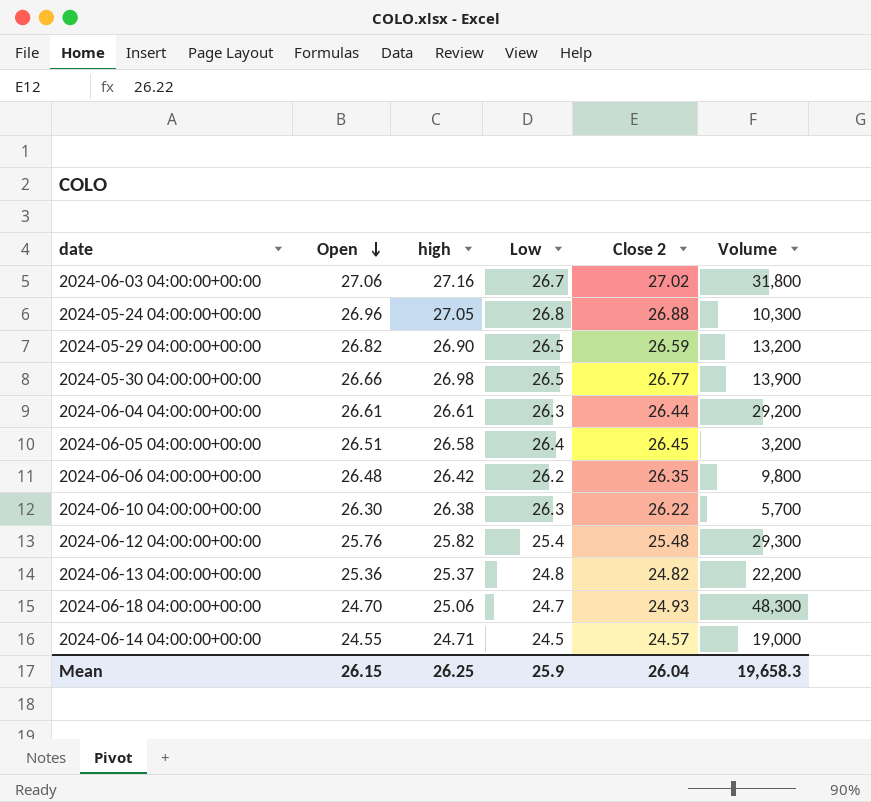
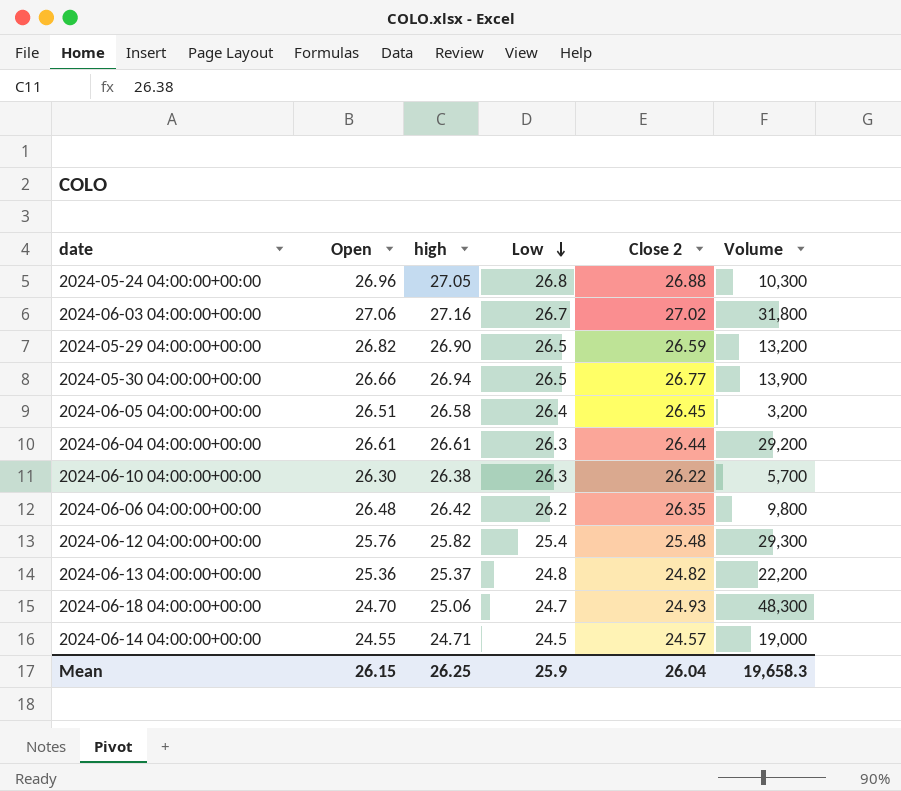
row order: Open descending -> Low descending
2024-05-30 04:00:00+00:00 | high: 26.98 -> 26.94

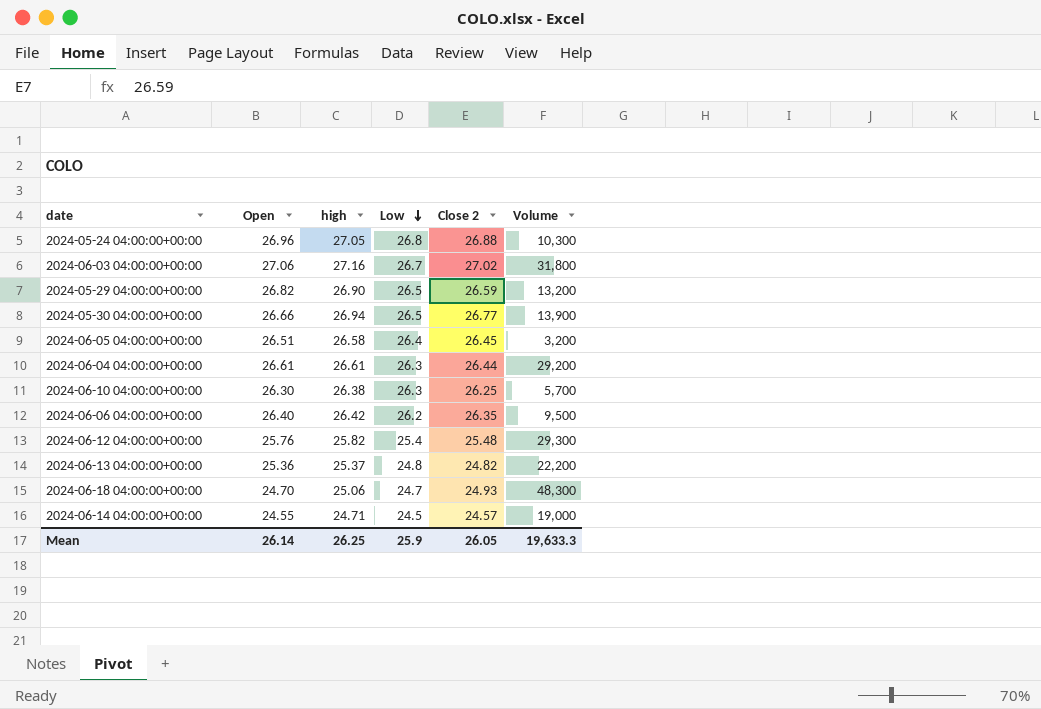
2024-06-10 04:00:00+00:00 | Close 2: 26.22 -> 26.25
2024-06-06 04:00:00+00:00 | Open: 26.48 -> 26.40
2024-06-06 04:00:00+00:00 | Volume: 9,800 -> 9,500
Mean | Open: 26.15 -> 26.14
Mean | Close 2: 26.04 -> 26.05
Mean | Volume: 19,658.3 -> 19,633.3

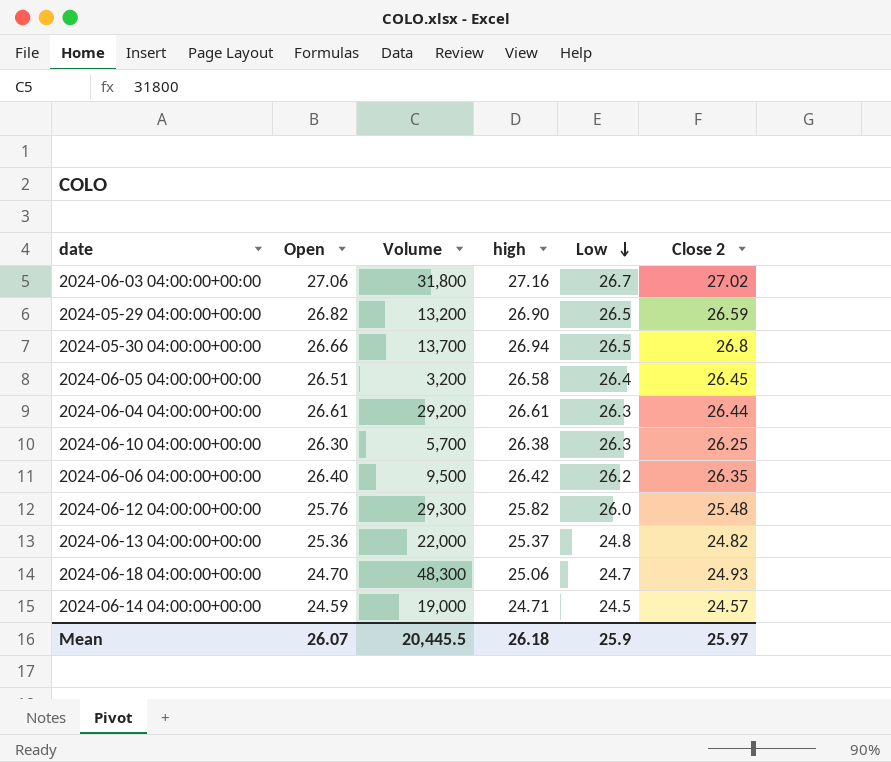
column Volume | position: 6 -> 3
row 2024-05-24 04:00:00+00:00: 26.96 | 27.05 | 26.8 | 26.88 | 10,300 -> none
2024-05-30 04:00:00+00:00 | Volume: 13,900 -> 13,700
2024-05-30 04:00:00+00:00 | Close 2: 26.77 -> 26.8
2024-06-12 04:00:00+00:00 | Low: 25.4 -> 26.0
2024-06-13 04:00:00+00:00 | Volume: 22,200 -> 22,000
2024-06-14 04:00:00+00:00 | Open: 24.55 -> 24.59
Mean | Open: 26.14 -> 26.07
Mean | Volume: 19,633.3 -> 20,445.5
Mean | high: 26.25 -> 26.18
Mean | Close 2: 26.05 -> 25.97

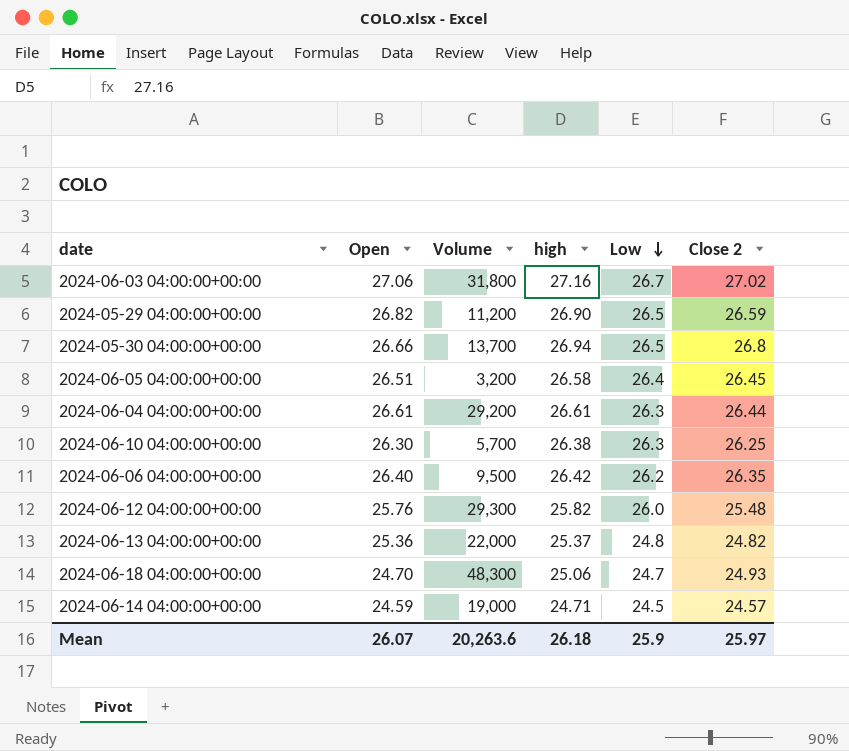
2024-05-29 04:00:00+00:00 | Volume: 13,200 -> 11,200
Mean | Volume: 20,445.5 -> 20,263.6

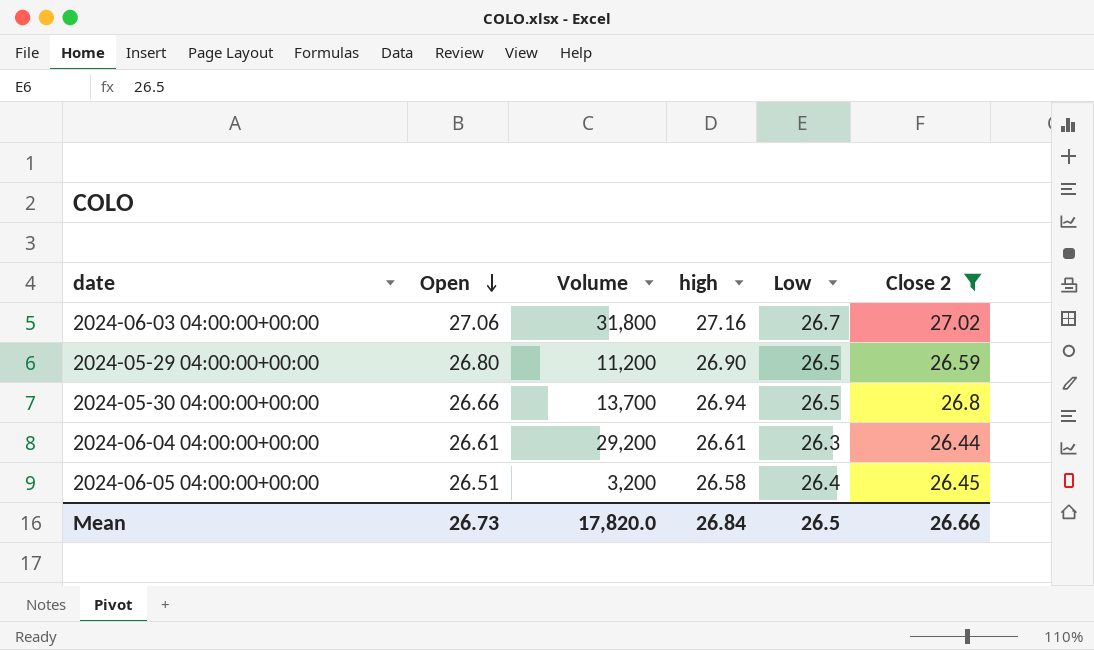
filter: none -> Close 2 >= 26.44
row order: Low descending -> Open descending
2024-05-29 04:00:00+00:00 | Open: 26.82 -> 26.80
Mean | Open: 26.07 -> 26.73
Mean | Volume: 20,263.6 -> 17,820.0
Mean | high: 26.18 -> 26.84
Mean | Low: 25.9 -> 26.5
Mean | Close 2: 25.97 -> 26.66

